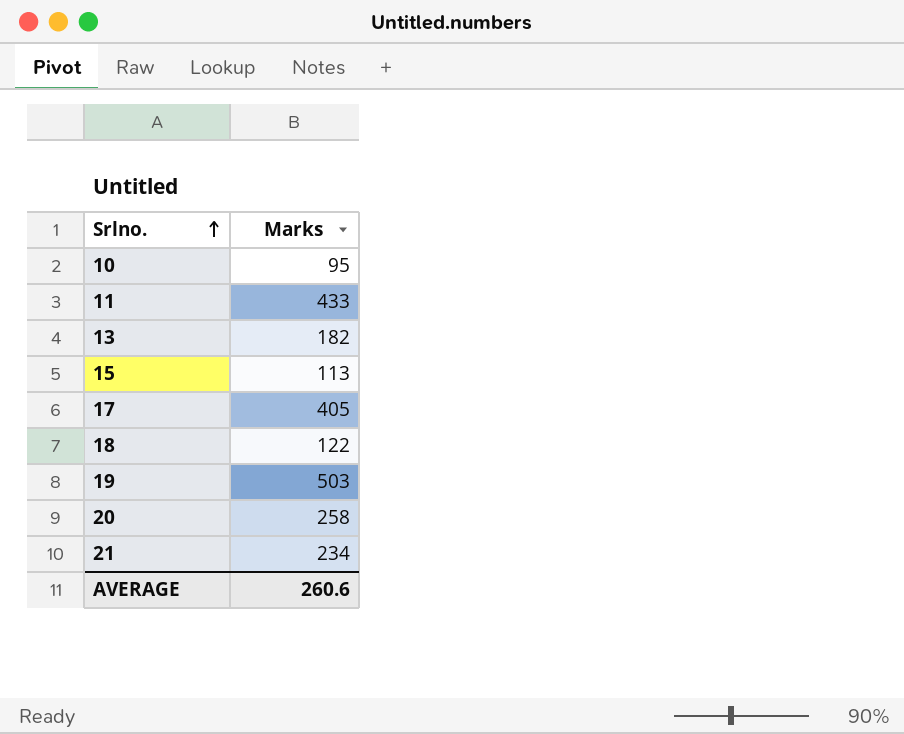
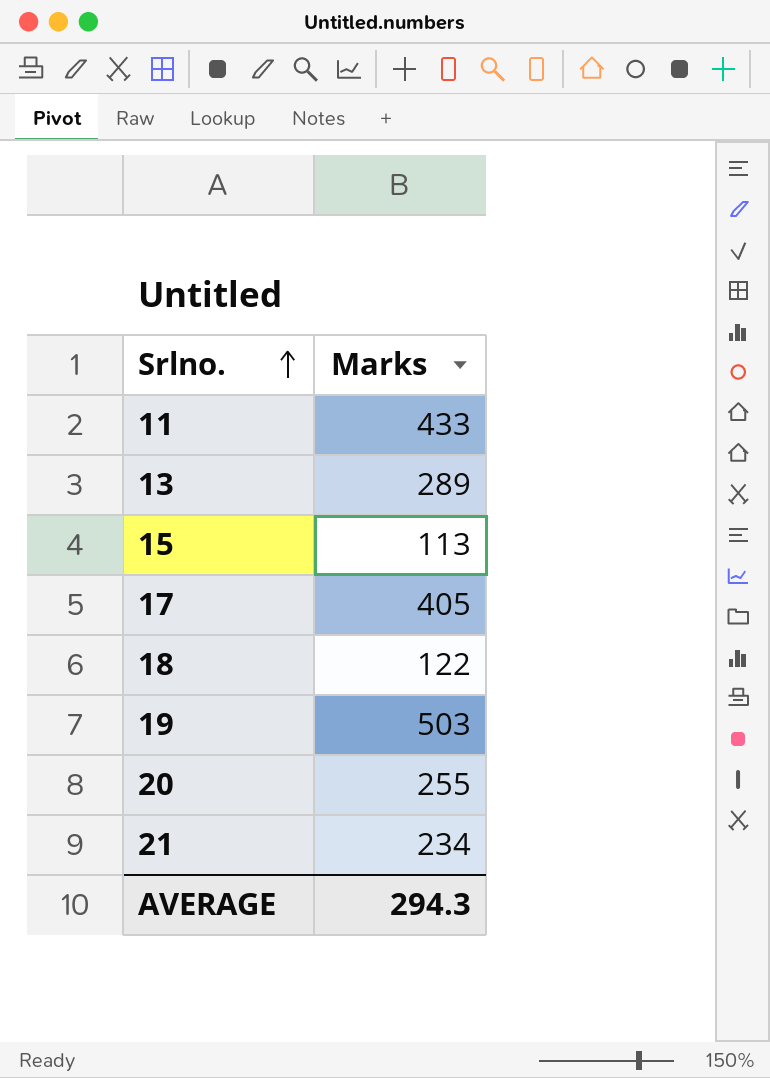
row 10: 95 -> none
13 | Marks: 182 -> 289
20 | Marks: 258 -> 255
AVERAGE | Marks: 260.6 -> 294.3

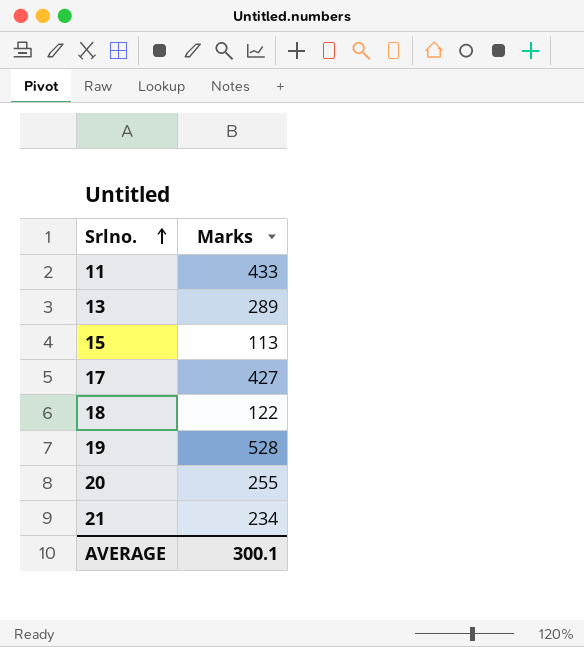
17 | Marks: 405 -> 427
19 | Marks: 503 -> 528
AVERAGE | Marks: 294.3 -> 300.1

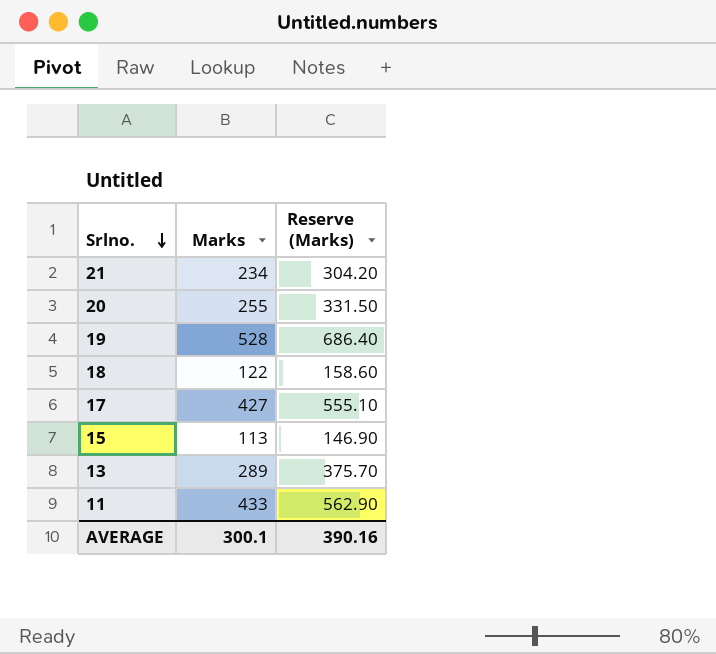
row order: Srlno. ascending -> Srlno. descending
column Reserve (Marks) | formula: none -> [Marks] * 1.3

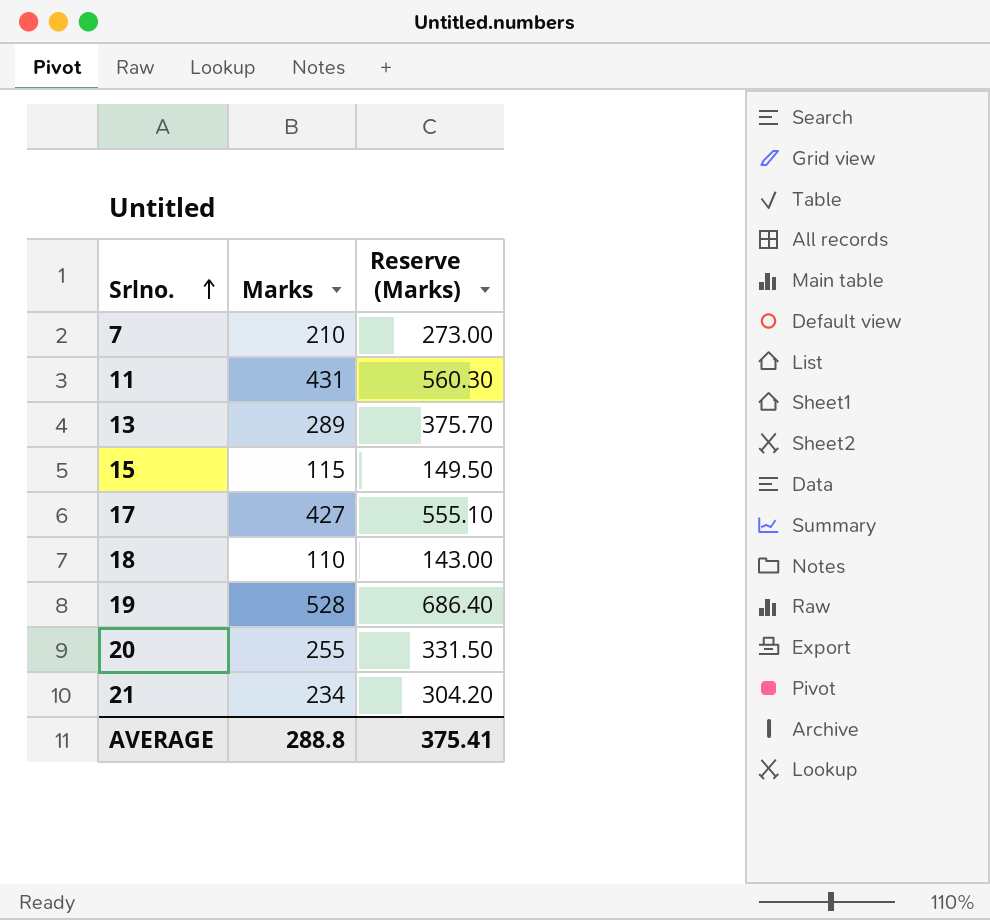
row order: Srlno. descending -> Srlno. ascending
row 7: none -> 210 | 273.00
11 | Marks: 433 -> 431
11 | Reserve (Marks): 562.90 -> 560.30
15 | Marks: 113 -> 115
15 | Reserve (Marks): 146.90 -> 149.50
18 | Marks: 122 -> 110
18 | Reserve (Marks): 158.60 -> 143.00
AVERAGE | Marks: 300.1 -> 288.8
AVERAGE | Reserve (Marks): 390.16 -> 375.41

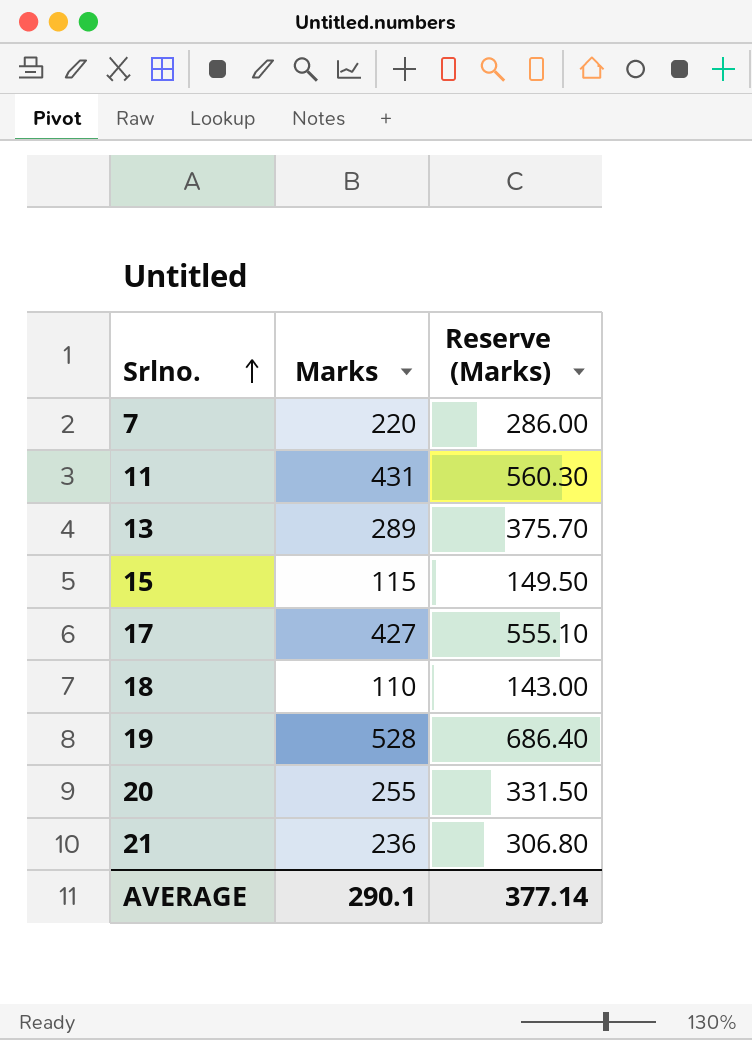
7 | Marks: 210 -> 220
7 | Reserve (Marks): 273.00 -> 286.00
21 | Marks: 234 -> 236
21 | Reserve (Marks): 304.20 -> 306.80
AVERAGE | Marks: 288.8 -> 290.1
AVERAGE | Reserve (Marks): 375.41 -> 377.14

